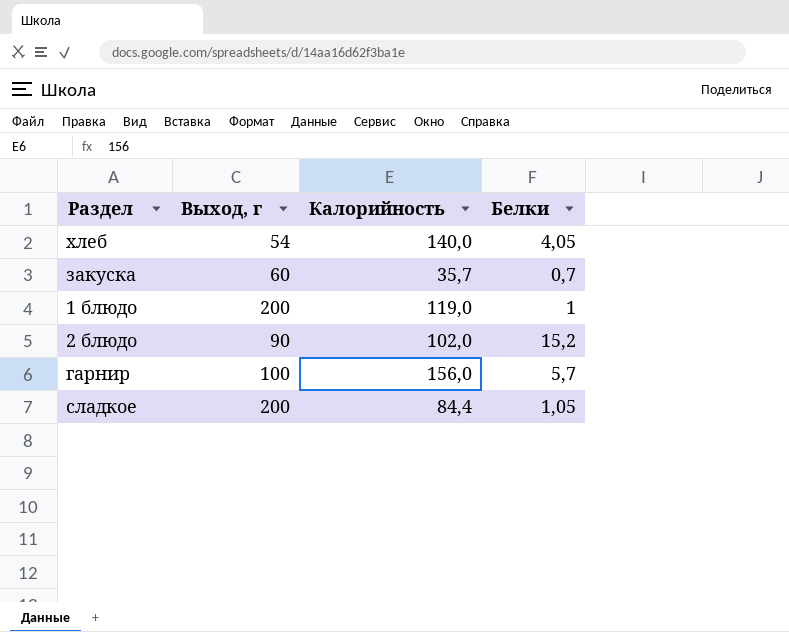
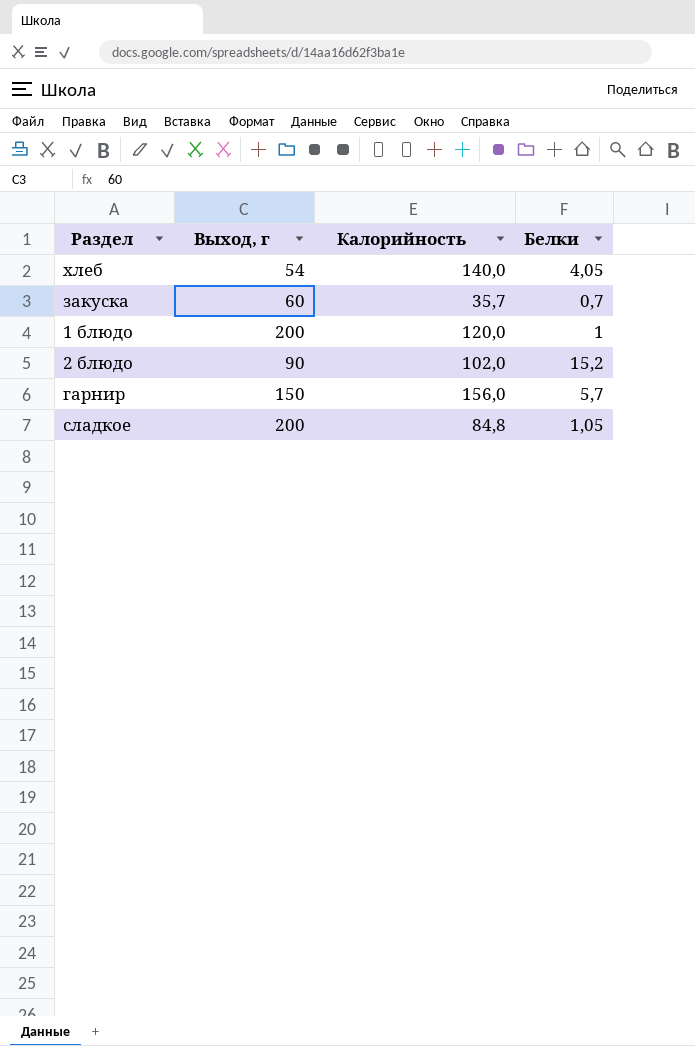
1 блюдо | Калорийность: 119,0 -> 120,0
гарнир | Выход, г: 100 -> 150
сладкое | Калорийность: 84,4 -> 84,8

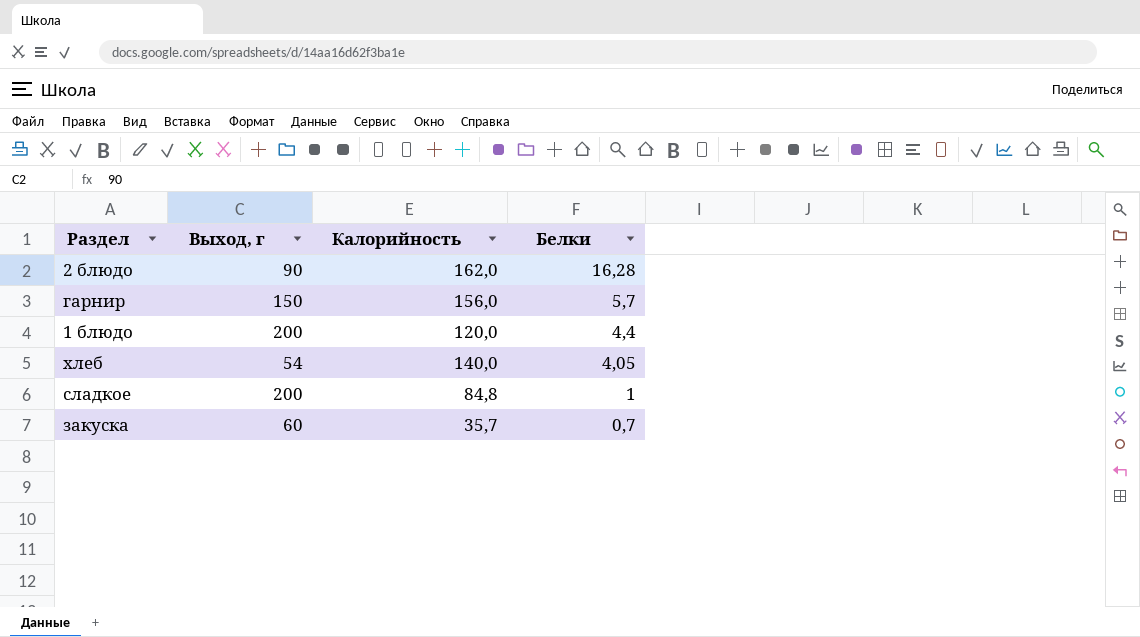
row order: none -> Белки descending
2 блюдо | Калорийность: 102,0 -> 162,0
2 блюдо | Белки: 15,2 -> 16,28
1 блюдо | Белки: 1 -> 4,4
сладкое | Белки: 1,05 -> 1

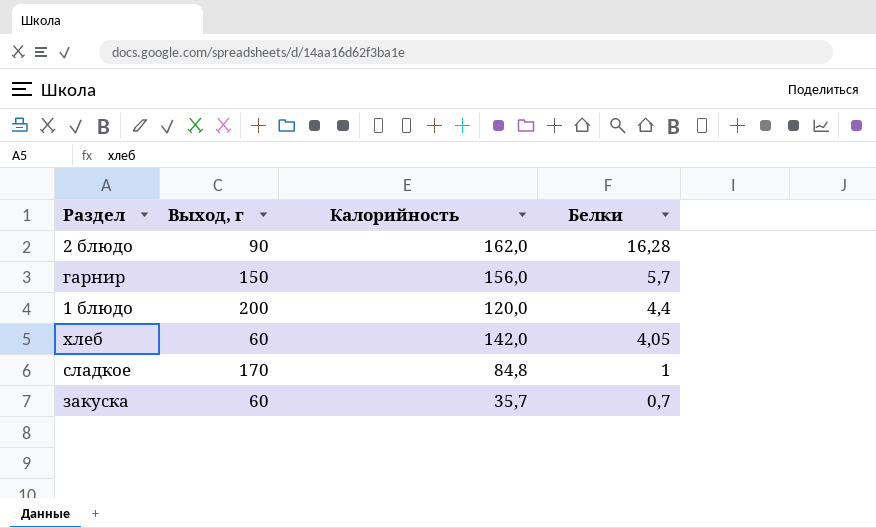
хлеб | Выход, г: 54 -> 60
хлеб | Калорийность: 140,0 -> 142,0
сладкое | Выход, г: 200 -> 170

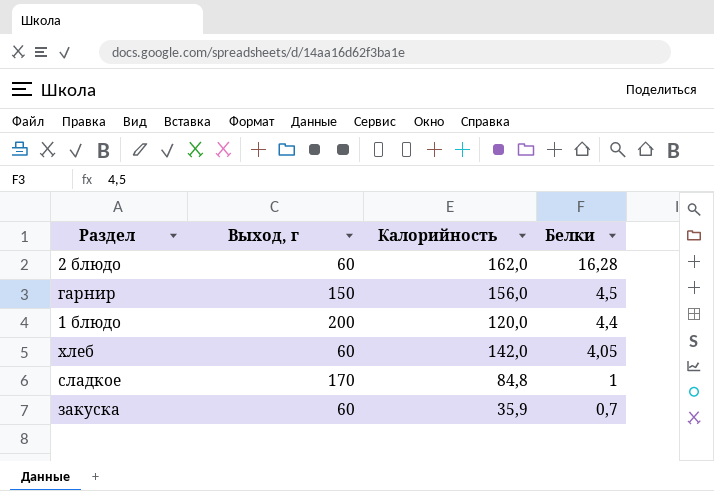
2 блюдо | Выход, г: 90 -> 60
гарнир | Белки: 5,7 -> 4,5
закуска | Калорийность: 35,7 -> 35,9

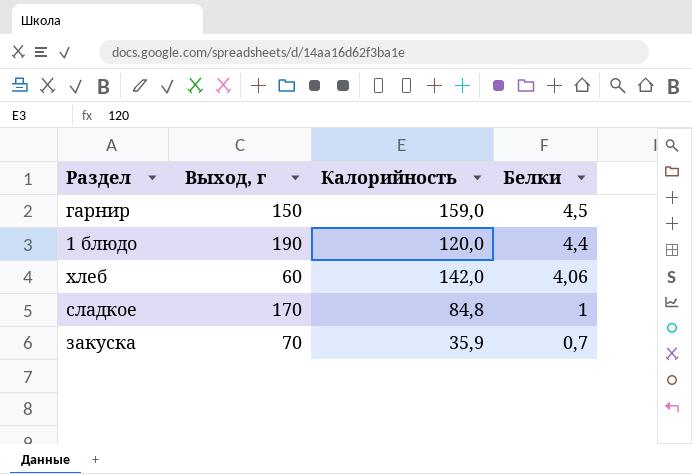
row 2 блюдо: 60 | 162,0 | 16,28 -> none
гарнир | Калорийность: 156,0 -> 159,0
1 блюдо | Выход, г: 200 -> 190
хлеб | Белки: 4,05 -> 4,06
закуска | Выход, г: 60 -> 70

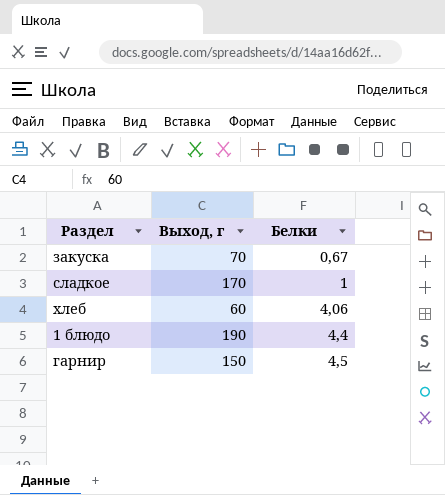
row order: Белки descending -> Белки ascending
column Калорийность | position: 3 -> none
закуска | Белки: 0,7 -> 0,67

